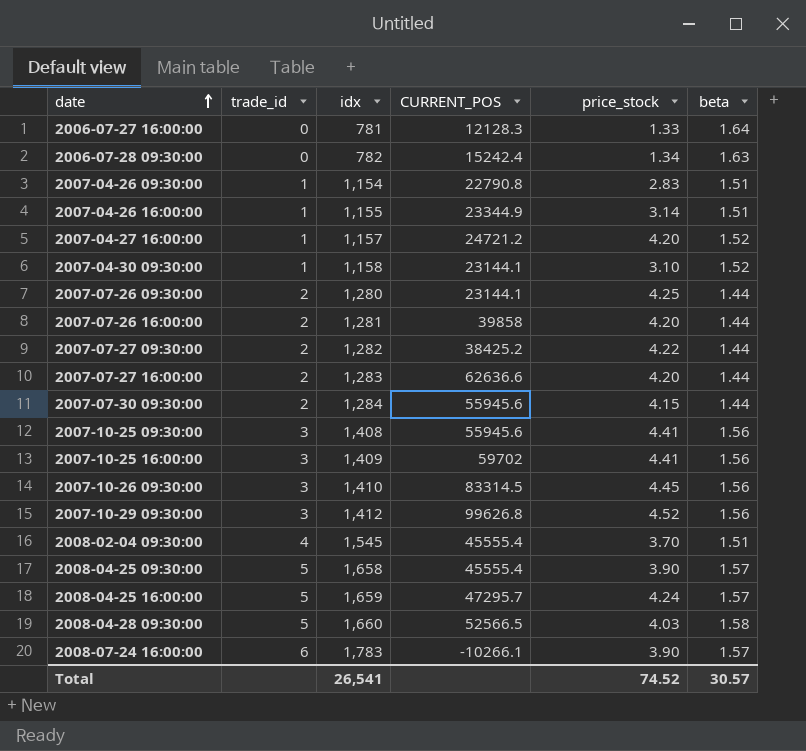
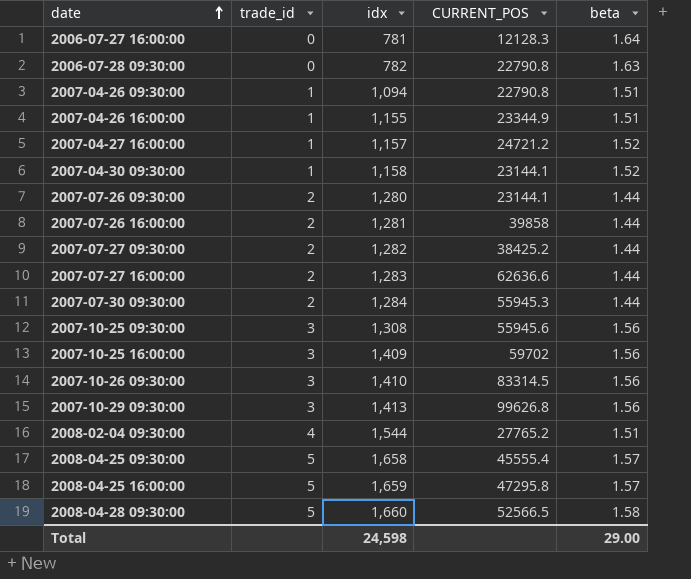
column price_stock | position: 5 -> none
row 2008-07-24 16:00:00: 6 | 1,783 | -10266.1 | 3.90 | 1.57 -> none
2006-07-28 09:30:00 | CURRENT_POS: 15242.4 -> 22790.8
2007-04-26 09:30:00 | idx: 1,154 -> 1,094
2007-07-30 09:30:00 | CURRENT_POS: 55945.6 -> 55945.3
2007-10-25 09:30:00 | idx: 1,408 -> 1,308
2007-10-29 09:30:00 | idx: 1,412 -> 1,413
2008-02-04 09:30:00 | idx: 1,545 -> 1,544
2008-02-04 09:30:00 | CURRENT_POS: 45555.4 -> 27765.2
2008-04-25 16:00:00 | CURRENT_POS: 47295.7 -> 47295.8
Total | idx: 26,541 -> 24,598
Total | beta: 30.57 -> 29.00

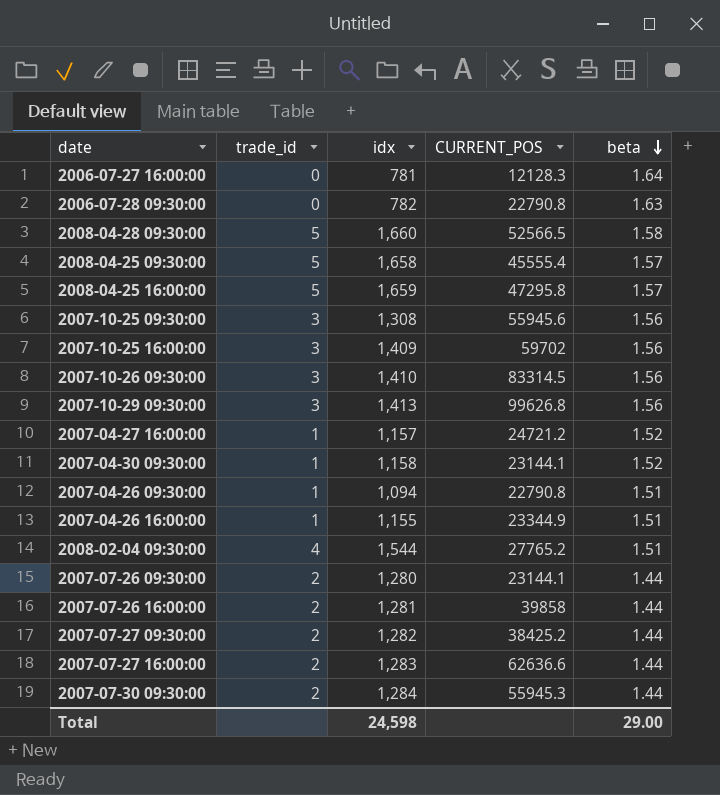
row order: date ascending -> beta descending

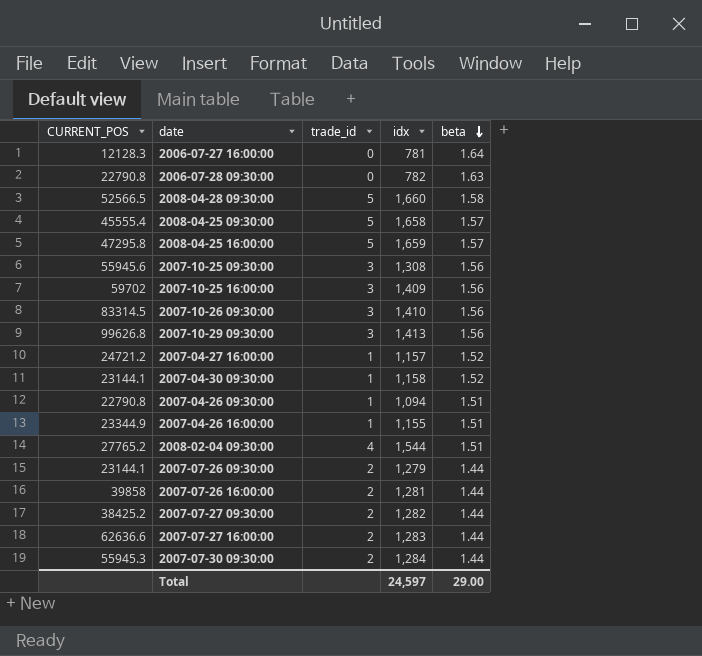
column CURRENT_POS | position: 4 -> 1
2007-07-26 09:30:00 | idx: 1,280 -> 1,279
Total | idx: 24,598 -> 24,597

